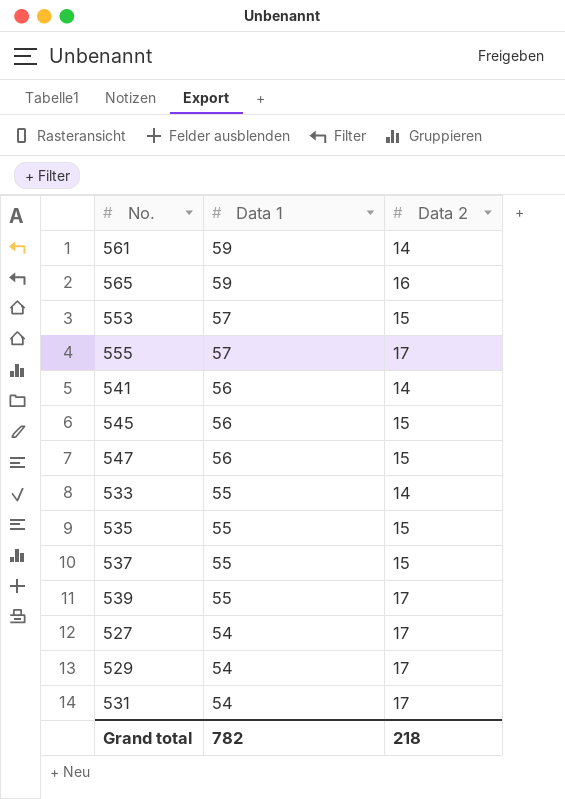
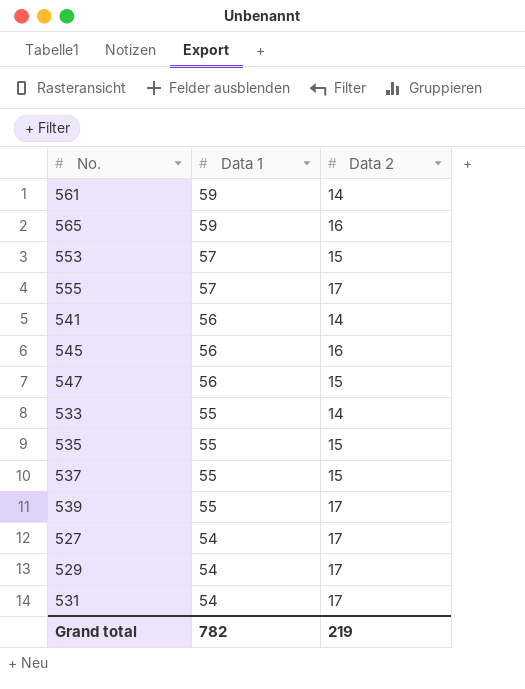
545 | Data 2: 15 -> 16
Grand total | Data 2: 218 -> 219

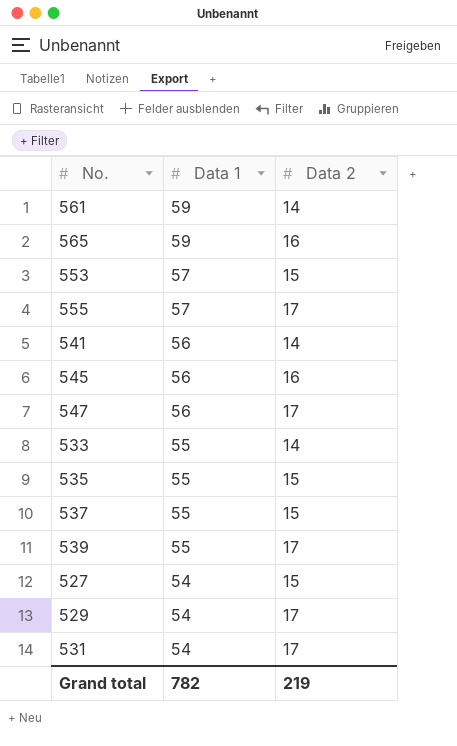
547 | Data 2: 15 -> 17
527 | Data 2: 17 -> 15

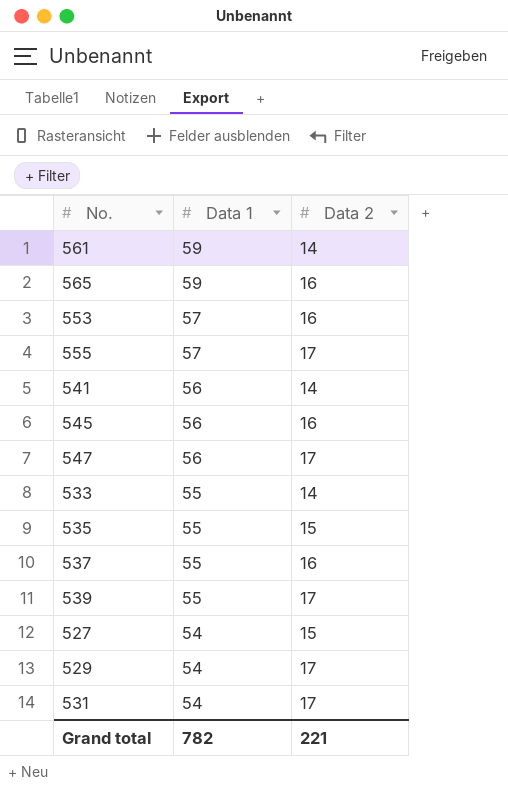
553 | Data 2: 15 -> 16
537 | Data 2: 15 -> 16
Grand total | Data 2: 219 -> 221

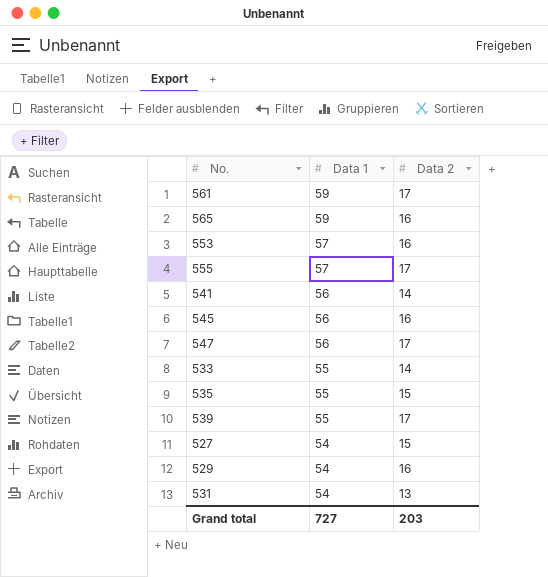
row 537: 55 | 16 -> none
561 | Data 2: 14 -> 17
529 | Data 2: 17 -> 16
531 | Data 2: 17 -> 13
Grand total | Data 1: 782 -> 727
Grand total | Data 2: 221 -> 203

